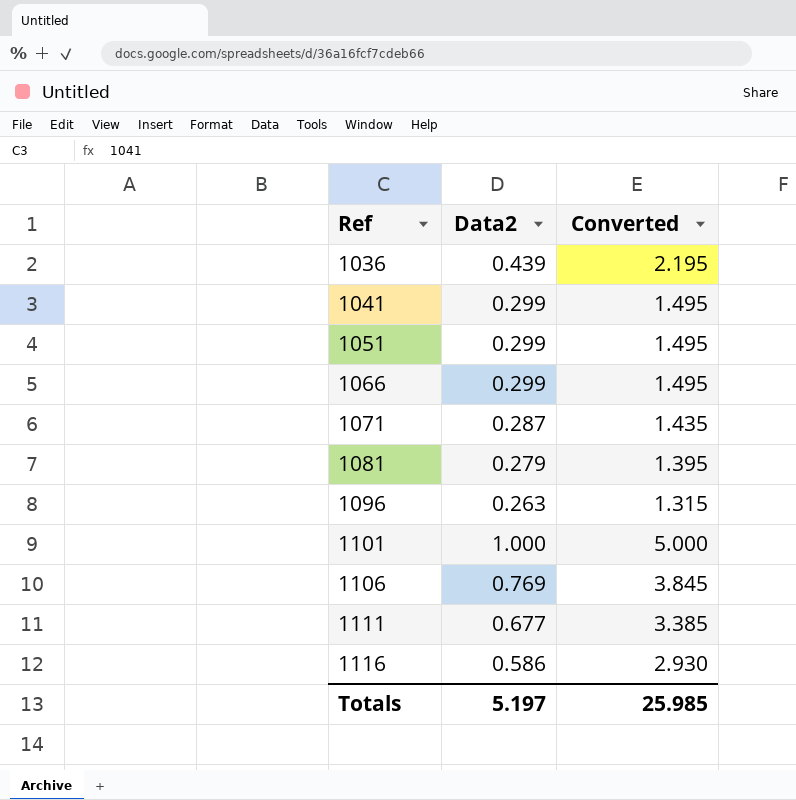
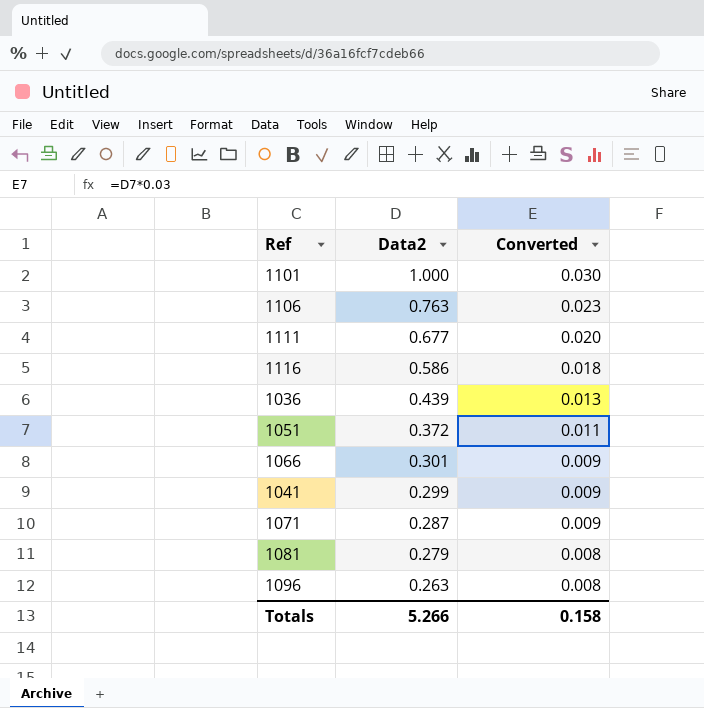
row order: Ref ascending -> Data2 descending
column Converted | formula: [Data2] * 5 -> [Data2] * 0.03
1106 | Data2: 0.769 -> 0.763
1051 | Data2: 0.299 -> 0.372
1066 | Data2: 0.299 -> 0.301
Totals | Data2: 5.197 -> 5.266
Totals | Converted: 25.985 -> 0.158

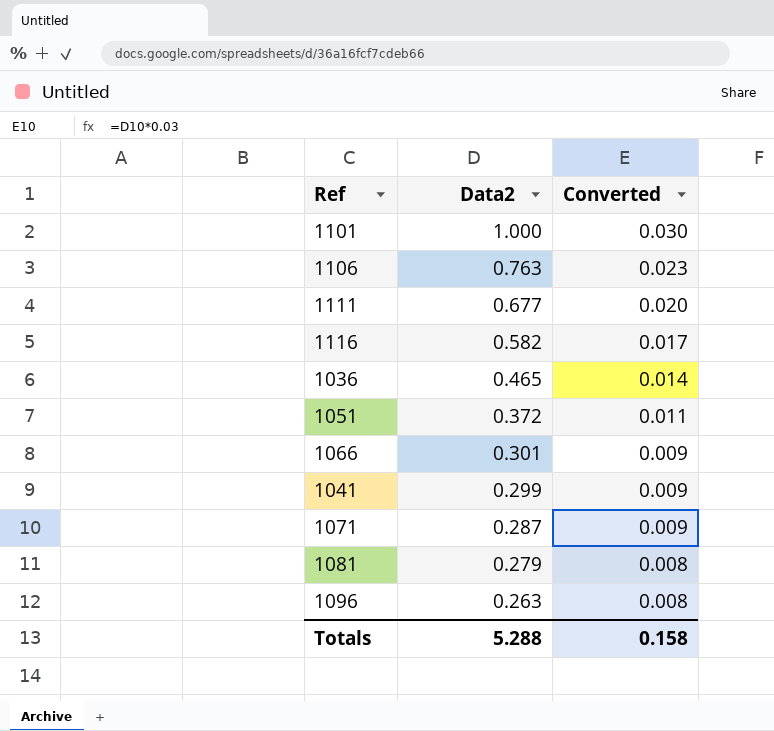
1116 | Data2: 0.586 -> 0.582
1116 | Converted: 0.018 -> 0.017
1036 | Data2: 0.439 -> 0.465
1036 | Converted: 0.013 -> 0.014
Totals | Data2: 5.266 -> 5.288

